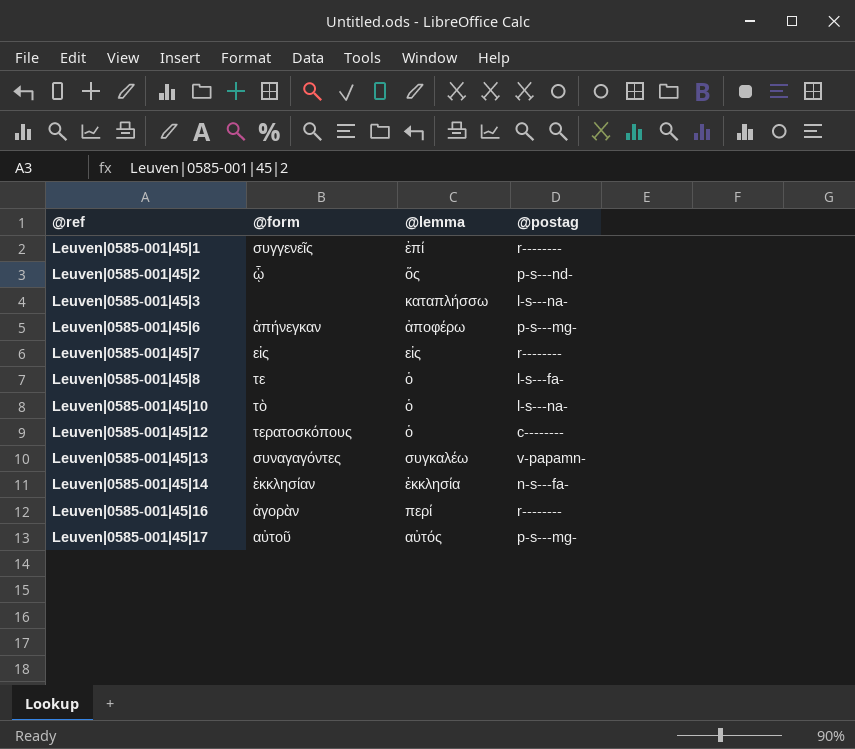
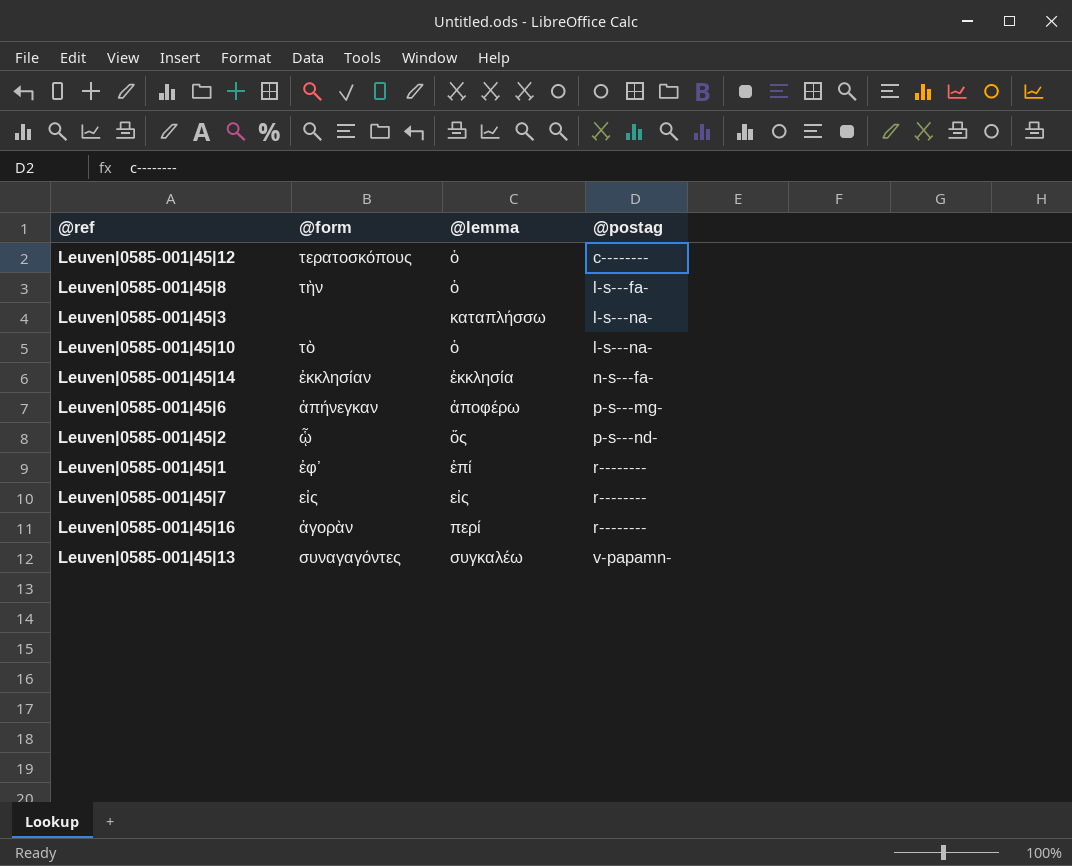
row order: @ref ascending -> @postag ascending
row Leuven|0585-001|45|17: αὐτοῦ | αὐτός | p-s---mg- -> none
Leuven|0585-001|45|8 | @form: τε -> τὴν
Leuven|0585-001|45|1 | @form: συγγενεῖς -> ἐφ’

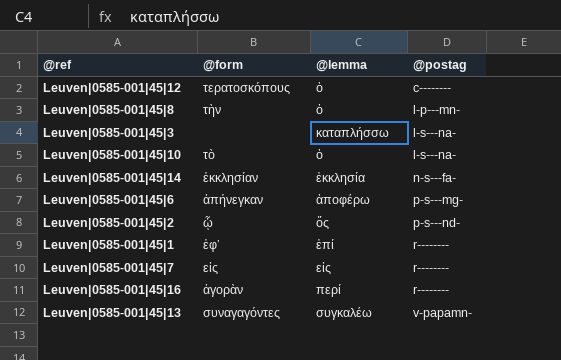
Leuven|0585-001|45|8 | @postag: l-s---fa- -> l-p---mn-

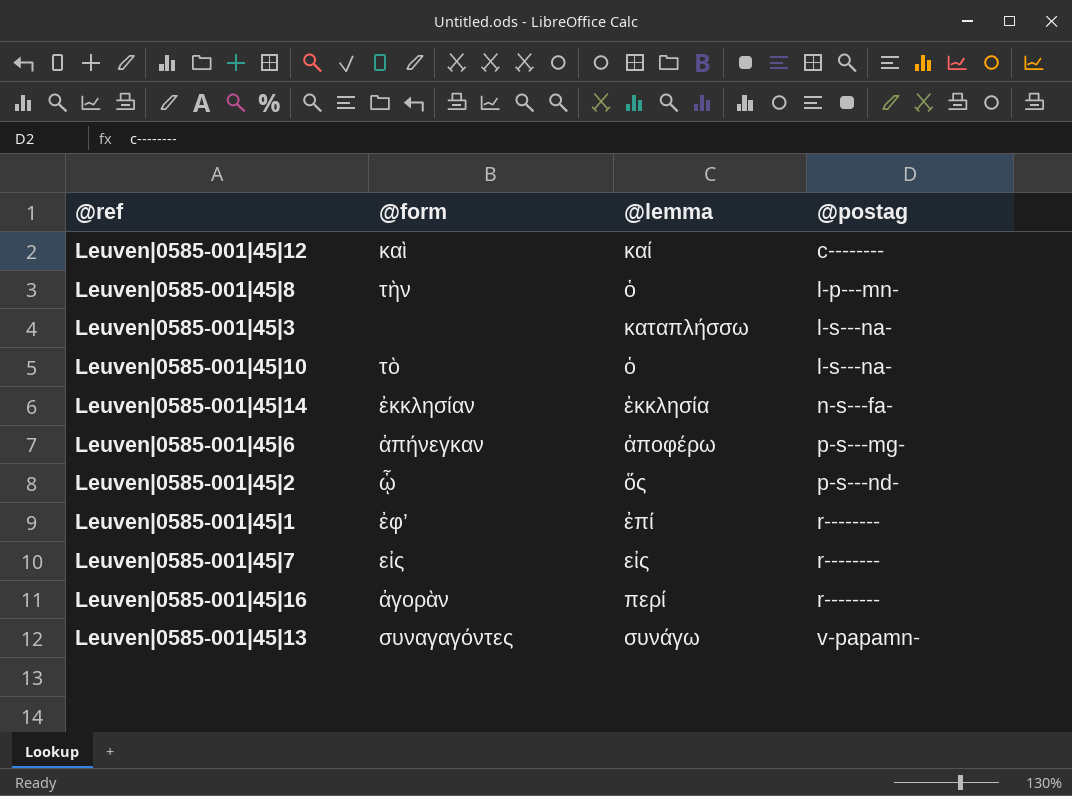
Leuven|0585-001|45|12 | @form: τερατοσκόπους -> καὶ
Leuven|0585-001|45|12 | @lemma: ὁ -> καί
Leuven|0585-001|45|13 | @lemma: συγκαλέω -> συνάγω

